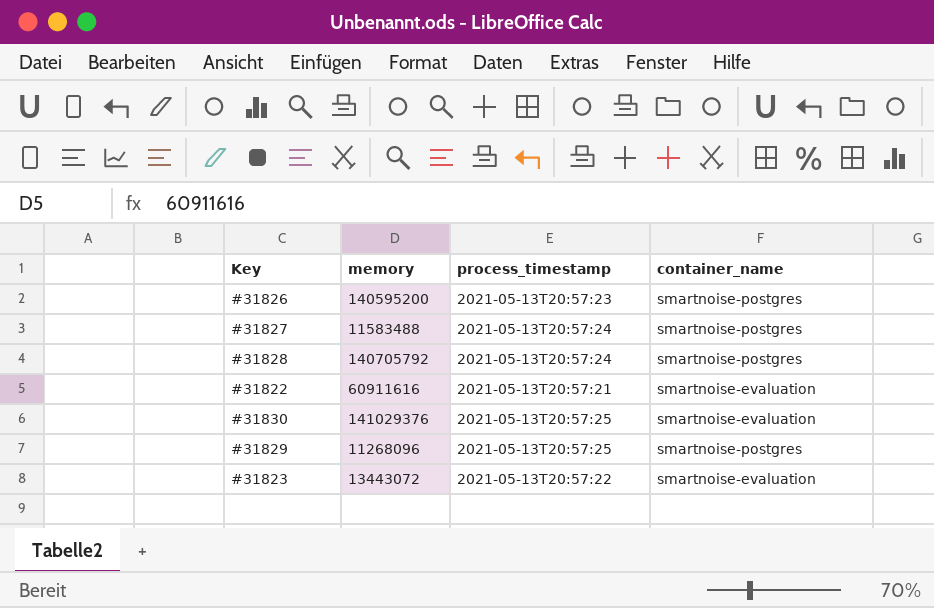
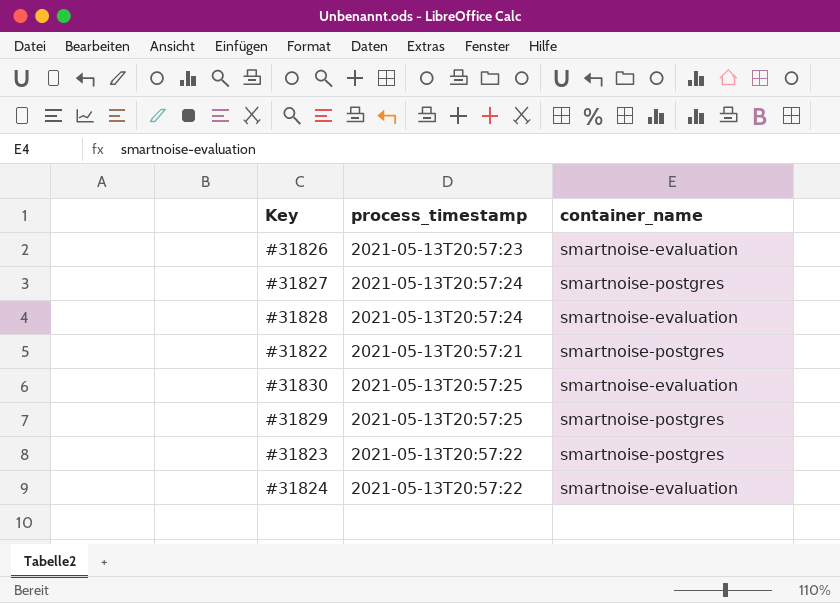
column memory | position: 2 -> none
#31826 | container_name: smartnoise-postgres -> smartnoise-evaluation
#31828 | container_name: smartnoise-postgres -> smartnoise-evaluation
#31822 | container_name: smartnoise-evaluation -> smartnoise-postgres
#31823 | container_name: smartnoise-evaluation -> smartnoise-postgres
row #31824: none -> 2021-05-13T20:57:22 | smartnoise-evaluation

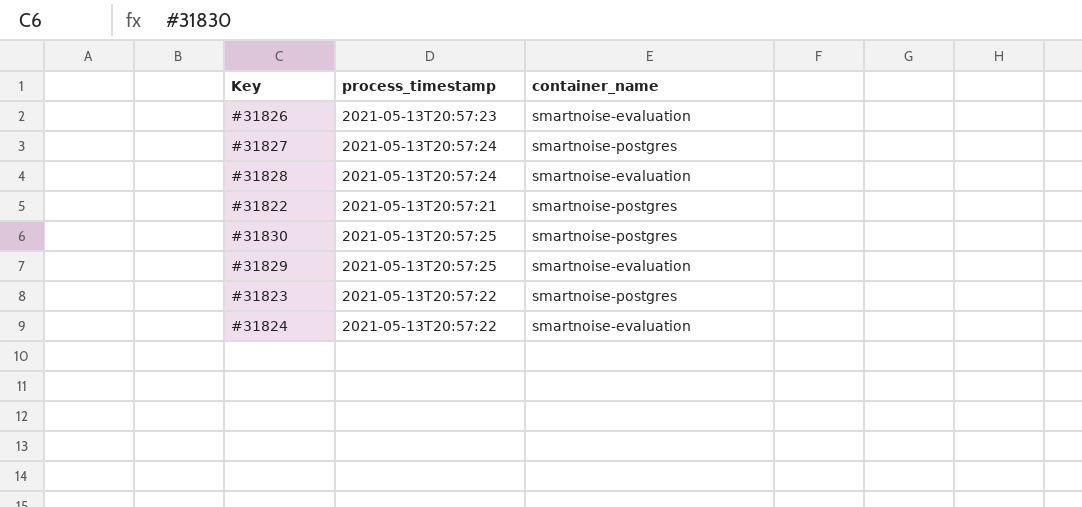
#31830 | container_name: smartnoise-evaluation -> smartnoise-postgres
#31829 | container_name: smartnoise-postgres -> smartnoise-evaluation

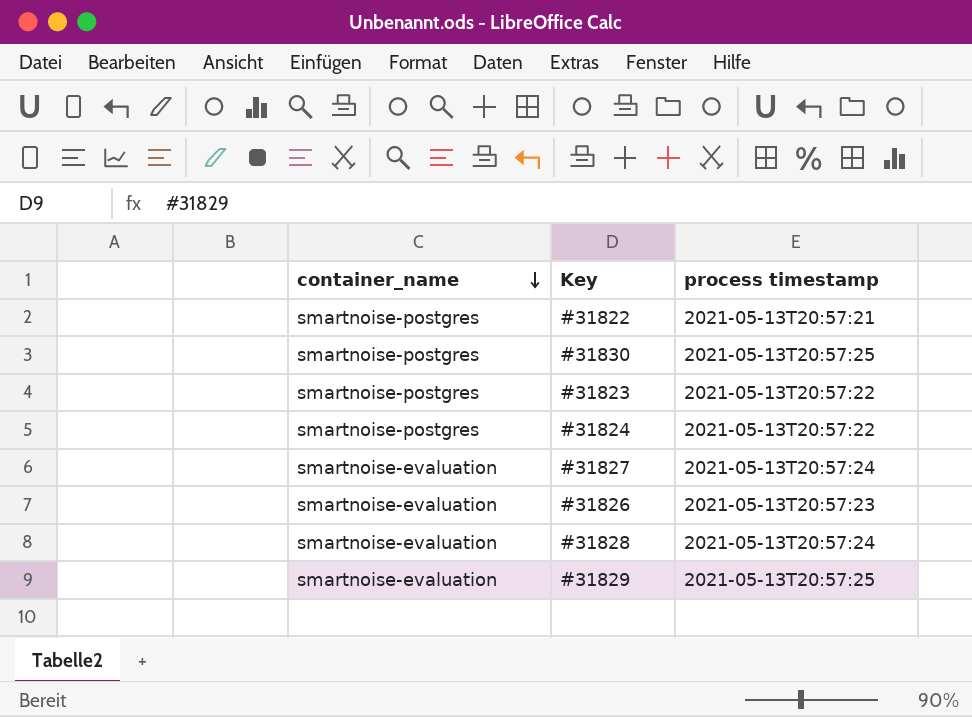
row order: none -> container_name descending
column container_name | position: 3 -> 1
column name: process_timestamp -> process timestamp
#31824 | container_name: smartnoise-evaluation -> smartnoise-postgres
#31827 | container_name: smartnoise-postgres -> smartnoise-evaluation

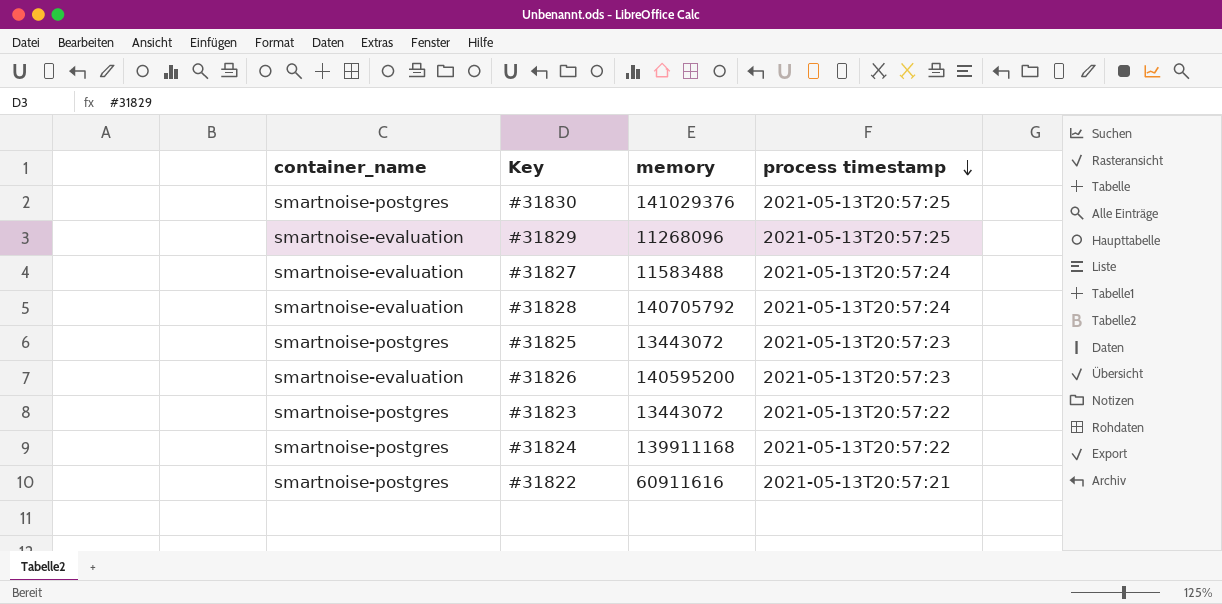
row order: container_name descending -> process timestamp descending
column memory | position: none -> 3
row #31825: none -> smartnoise-postgres | 13443072 | 2021-05-13T20:57:23

